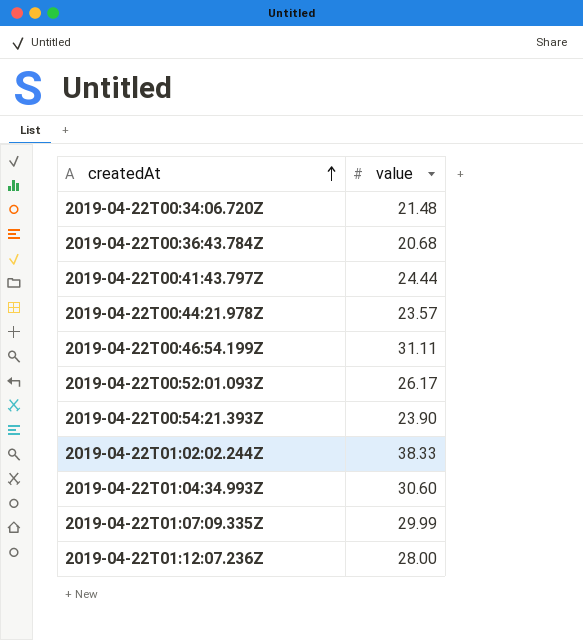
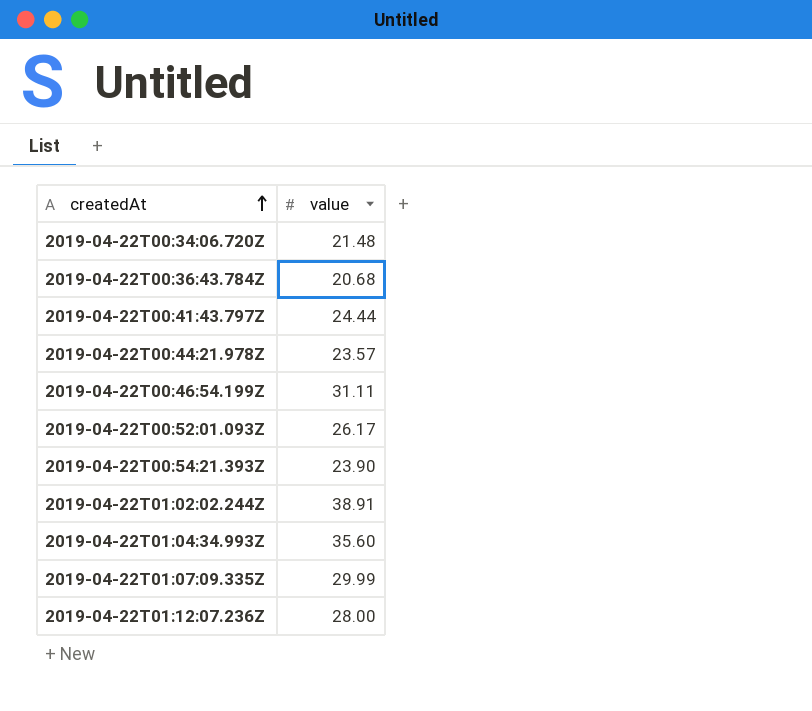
2019-04-22T01:02:02.244Z | value: 38.33 -> 38.91
2019-04-22T01:04:34.993Z | value: 30.60 -> 35.60

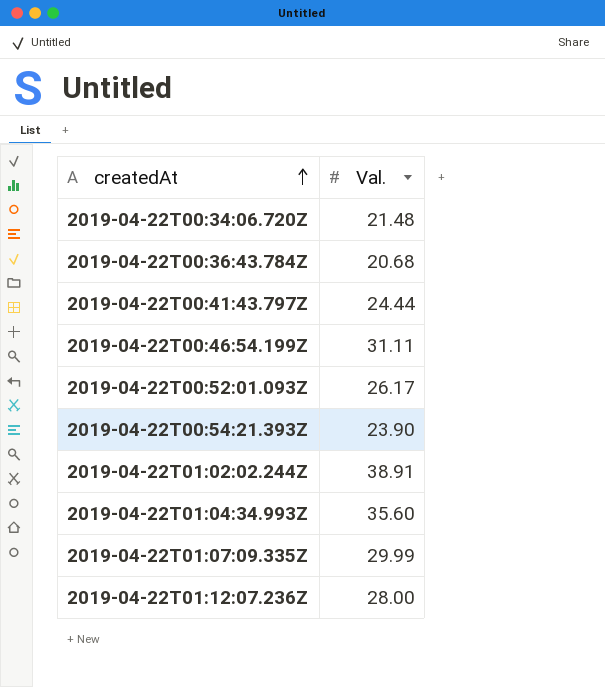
column name: value -> Val.
row 2019-04-22T00:44:21.978Z: 23.57 -> none

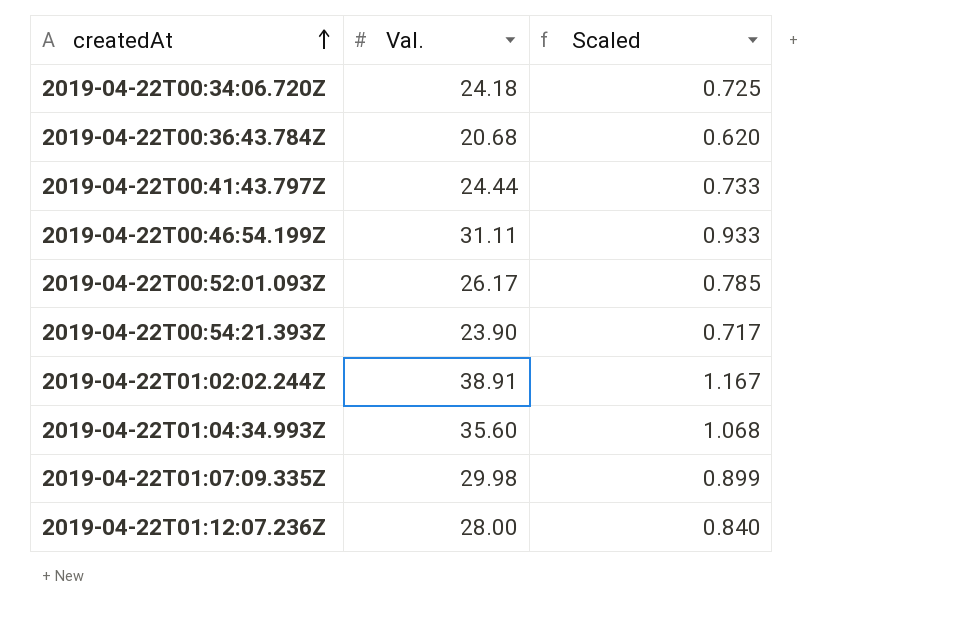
column Scaled | formula: none -> [Val.] * 0.03
2019-04-22T00:34:06.720Z | Val.: 21.48 -> 24.18
2019-04-22T01:07:09.335Z | Val.: 29.99 -> 29.98

